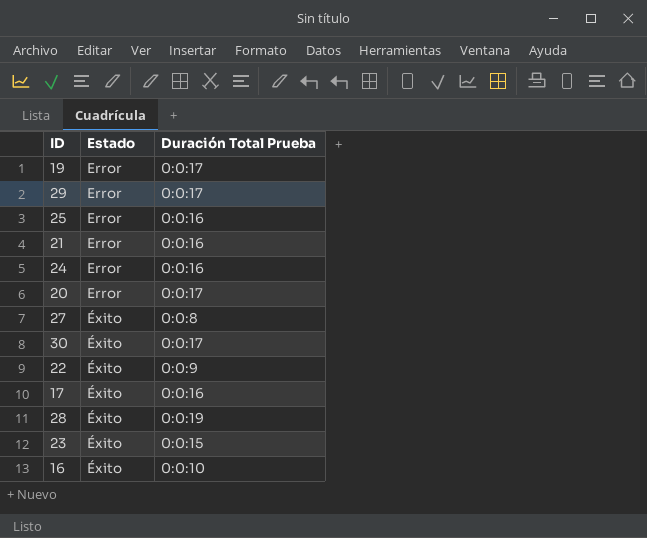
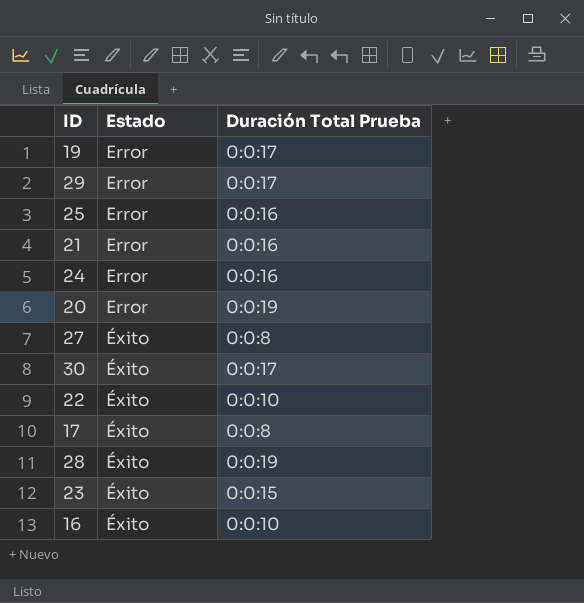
20 | Duración Total Prueba: 0:0:17 -> 0:0:19
22 | Duración Total Prueba: 0:0:9 -> 0:0:10
17 | Duración Total Prueba: 0:0:16 -> 0:0:8

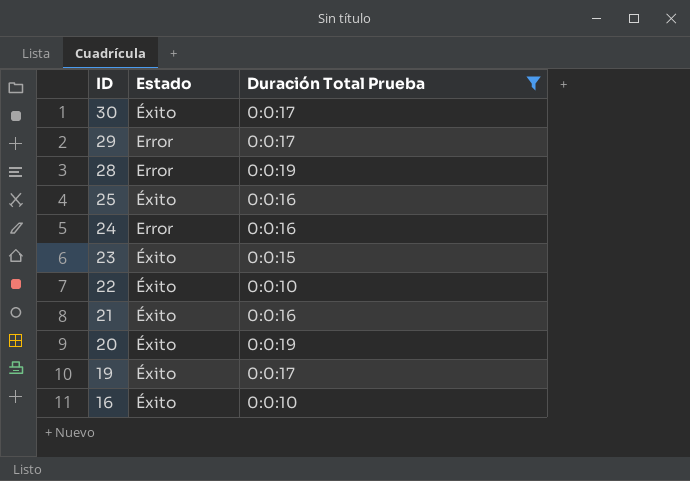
filter: none -> Duración Total Prueba != 0:0:8
row order: Estado ascending -> ID descending
28 | Estado: Éxito -> Error
25 | Estado: Error -> Éxito
21 | Estado: Error -> Éxito
20 | Estado: Error -> Éxito
19 | Estado: Error -> Éxito

